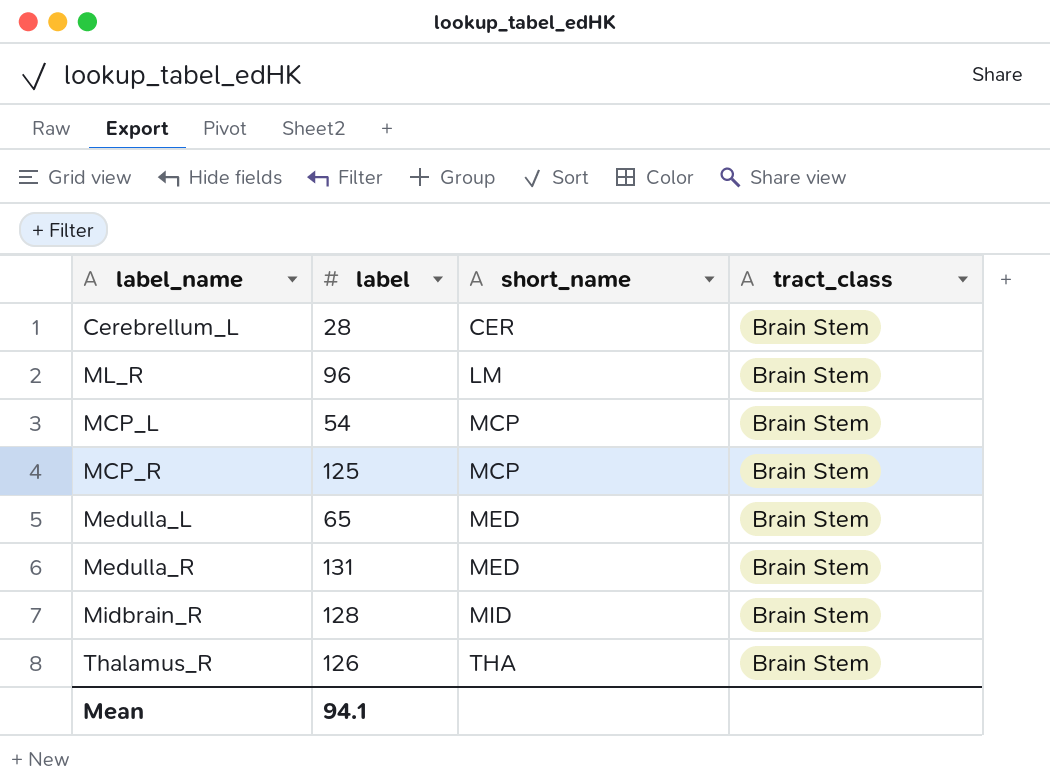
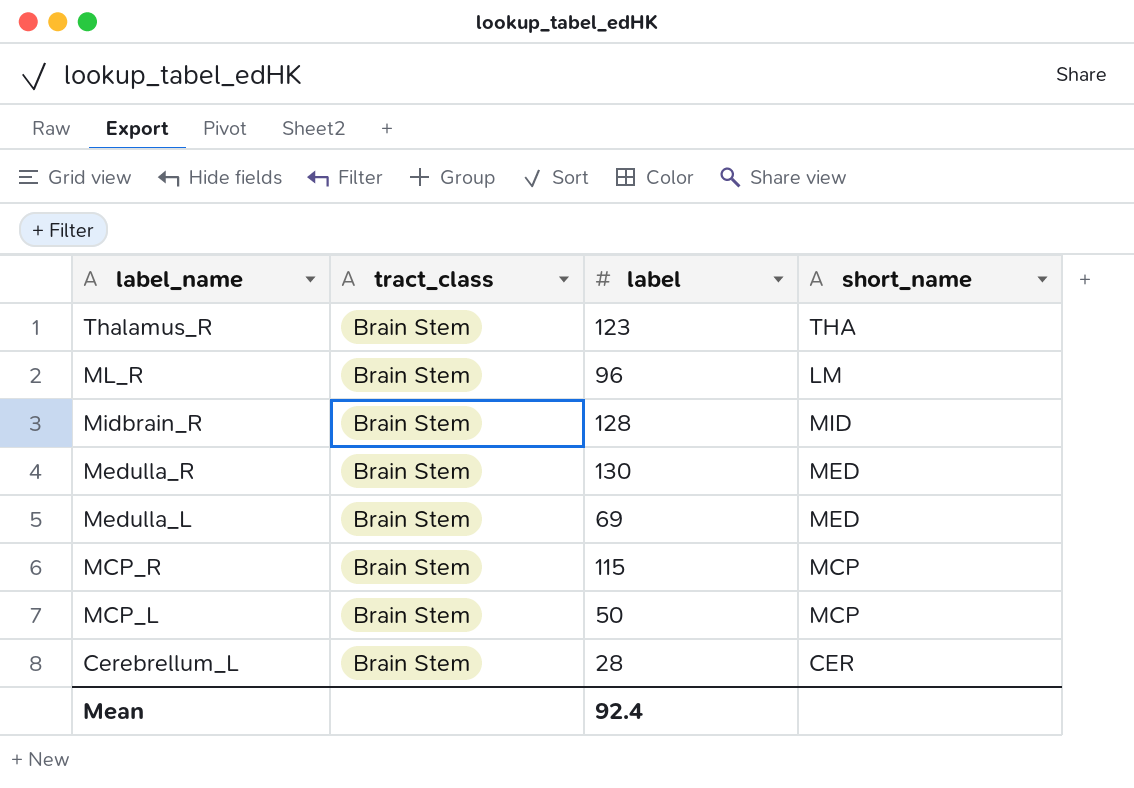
row order: short_name ascending -> label_name descending
column tract_class | position: 4 -> 2
Thalamus_R | label: 126 -> 123
Medulla_R | label: 131 -> 130
Medulla_L | label: 65 -> 69
MCP_R | label: 125 -> 115
MCP_L | label: 54 -> 50
Mean | label: 94.1 -> 92.4

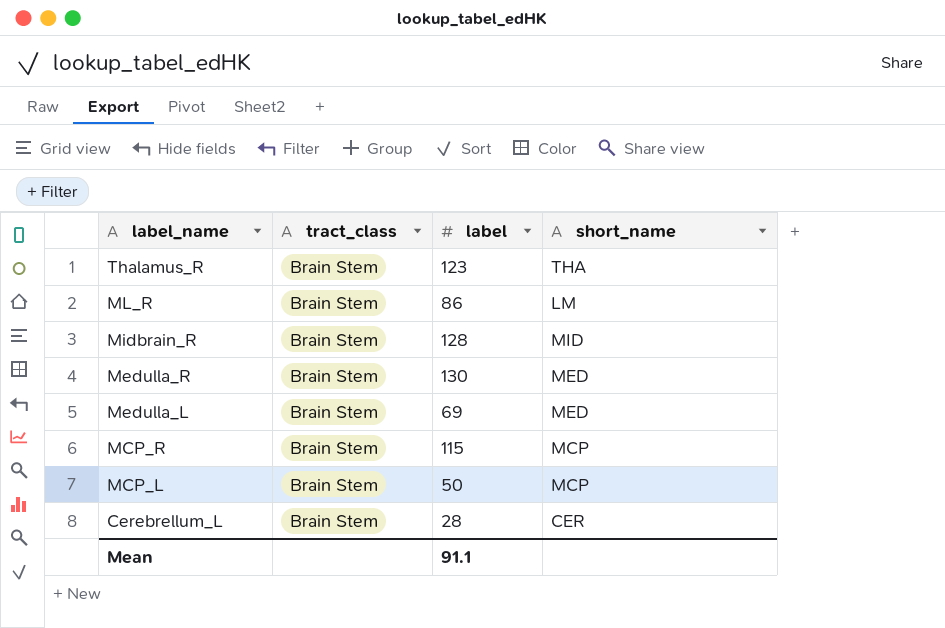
ML_R | label: 96 -> 86
Mean | label: 92.4 -> 91.1

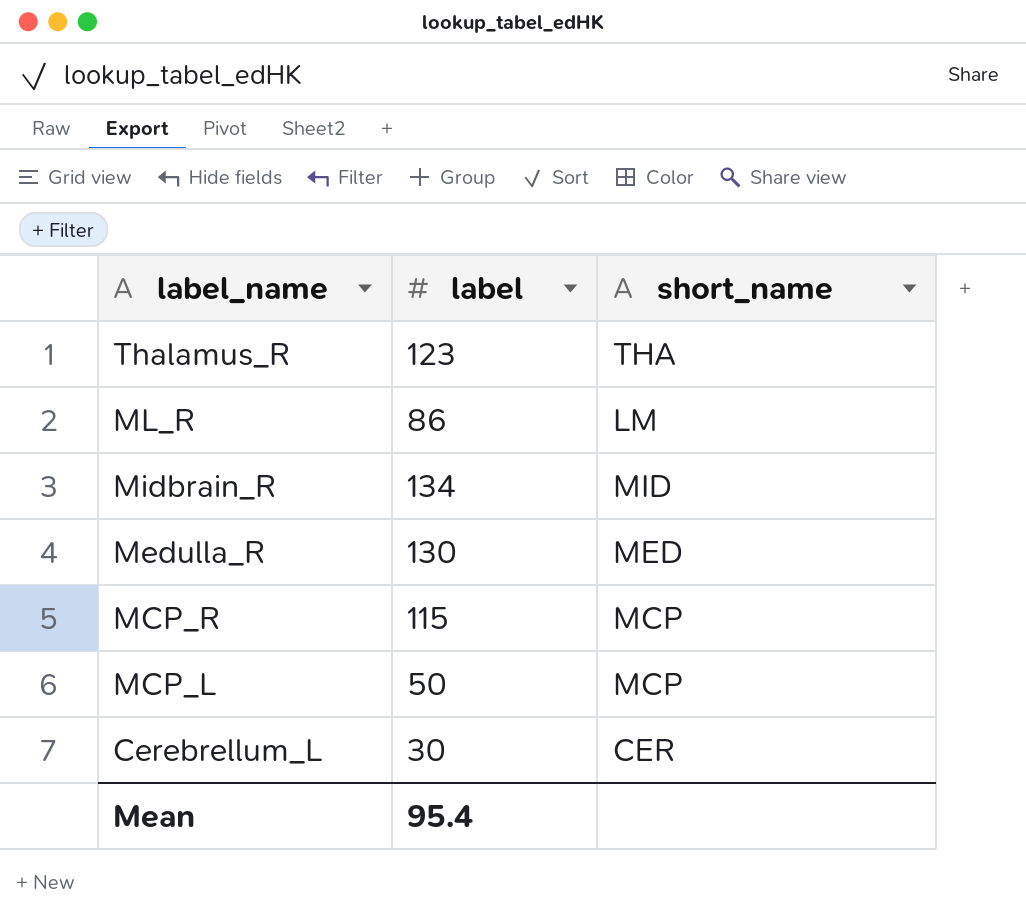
column tract_class | position: 2 -> none
row Medulla_L: Brain Stem | 69 | MED -> none
Midbrain_R | label: 128 -> 134
Cerebrellum_L | label: 28 -> 30
Mean | label: 91.1 -> 95.4

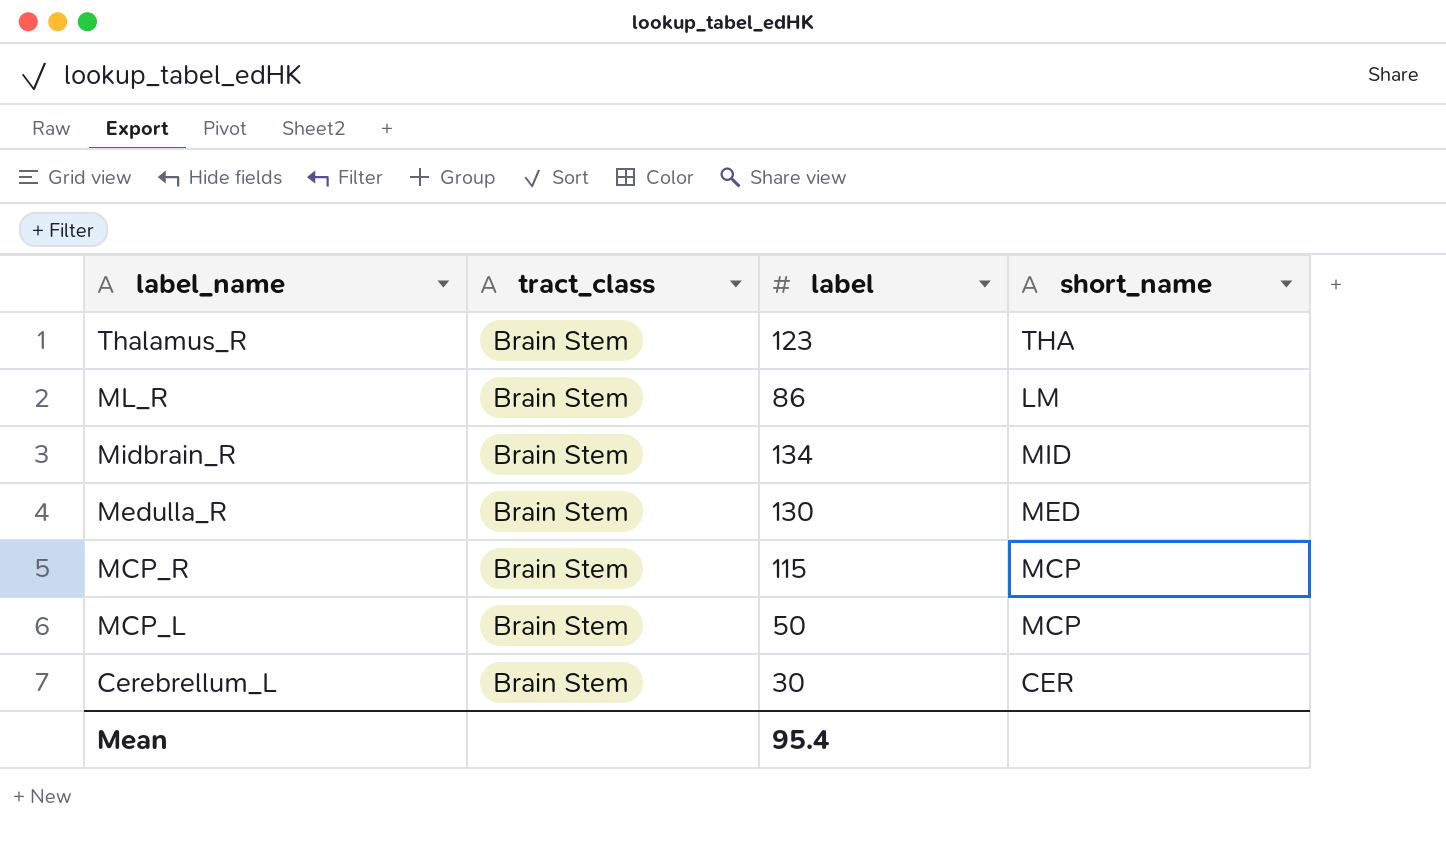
column tract_class | position: none -> 2

